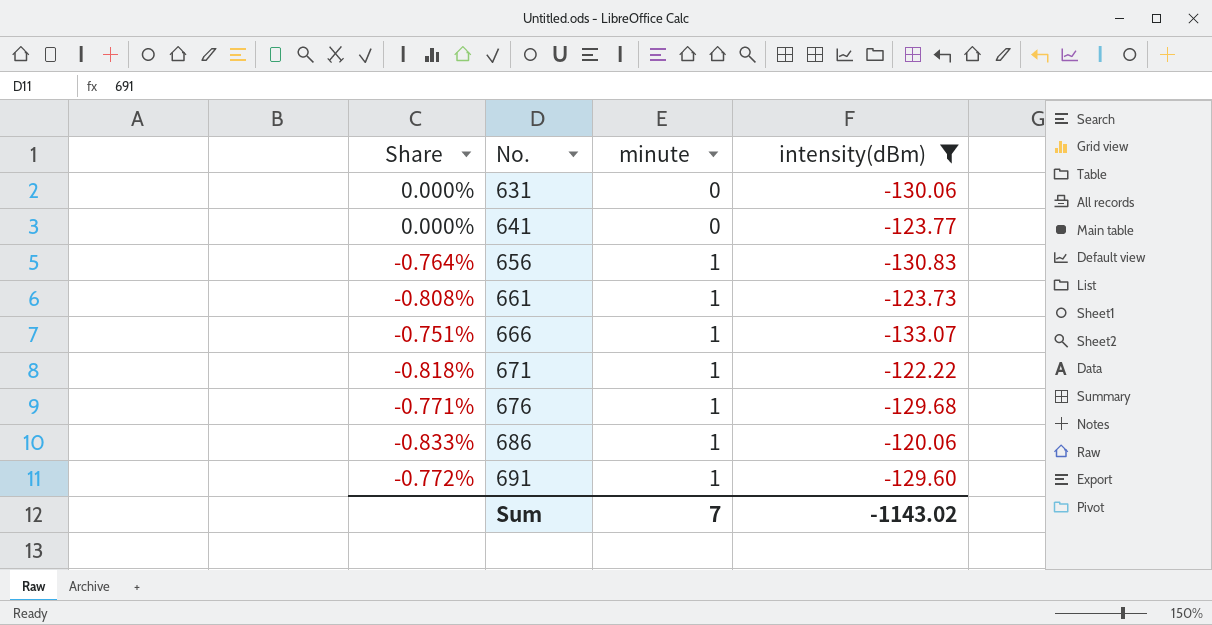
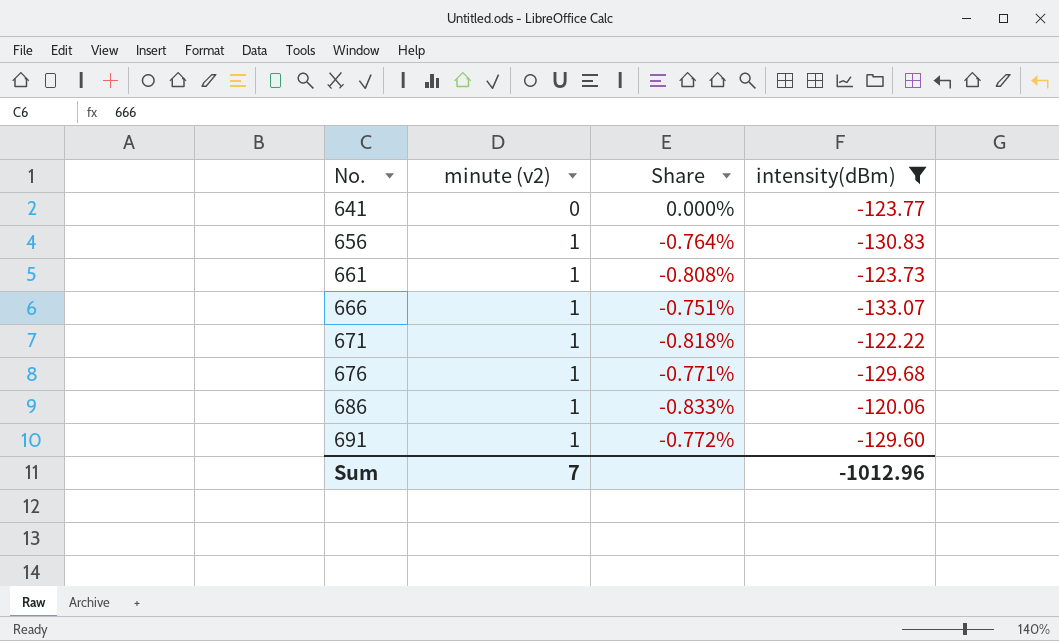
column name: minute -> minute (v2)
column Share | position: 1 -> 3
row 631: 0.000% | 0 | -130.06 -> none
Sum | intensity(dBm): -1143.02 -> -1012.96

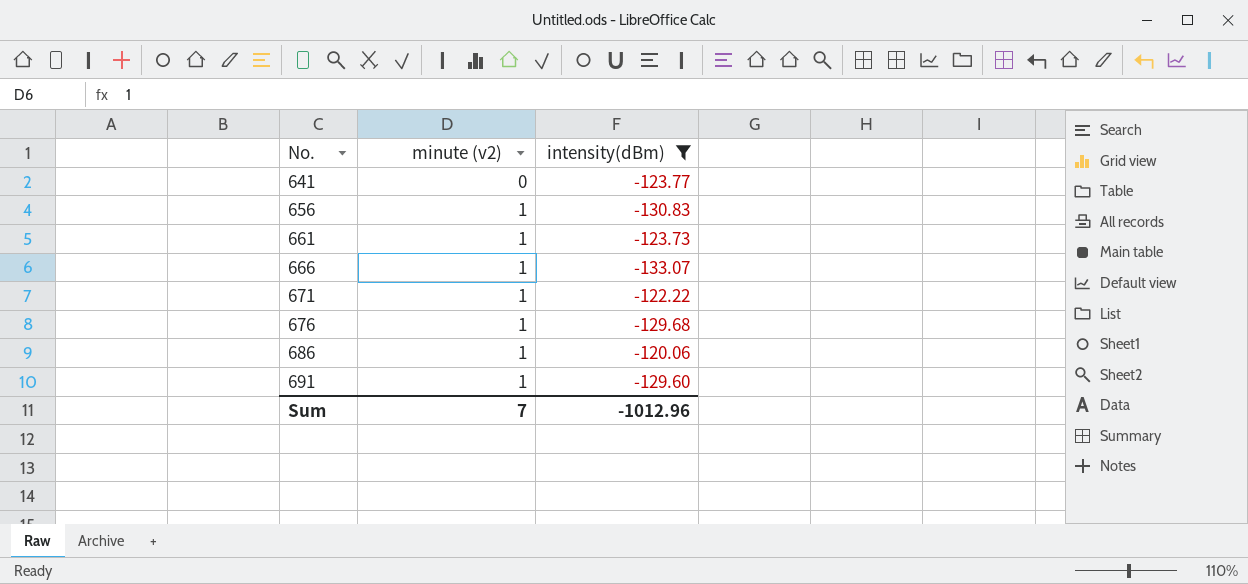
column Share | formula: [minute (v2)] / [intensity(dBm)] -> none

